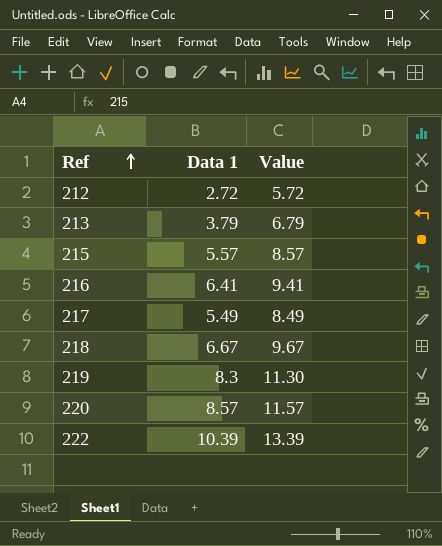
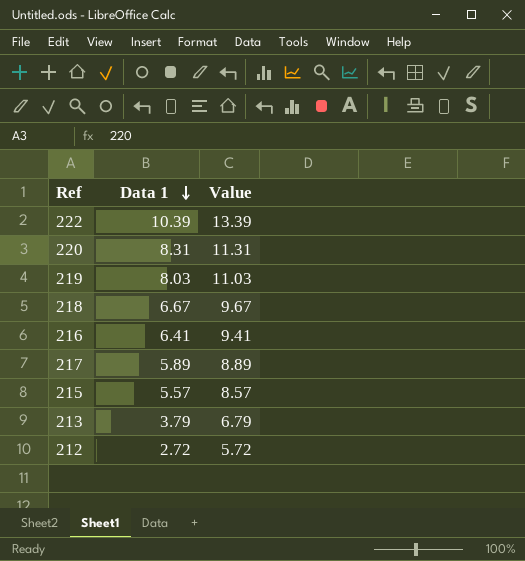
row order: Ref ascending -> Data 1 descending
220 | Data 1: 8.57 -> 8.31
220 | Value: 11.57 -> 11.31
219 | Data 1: 8.3 -> 8.03
219 | Value: 11.30 -> 11.03
217 | Data 1: 5.49 -> 5.89
217 | Value: 8.49 -> 8.89

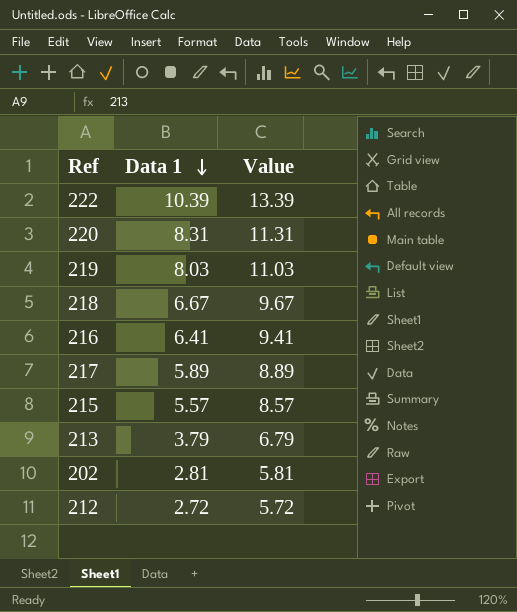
row 202: none -> 2.81 | 5.81

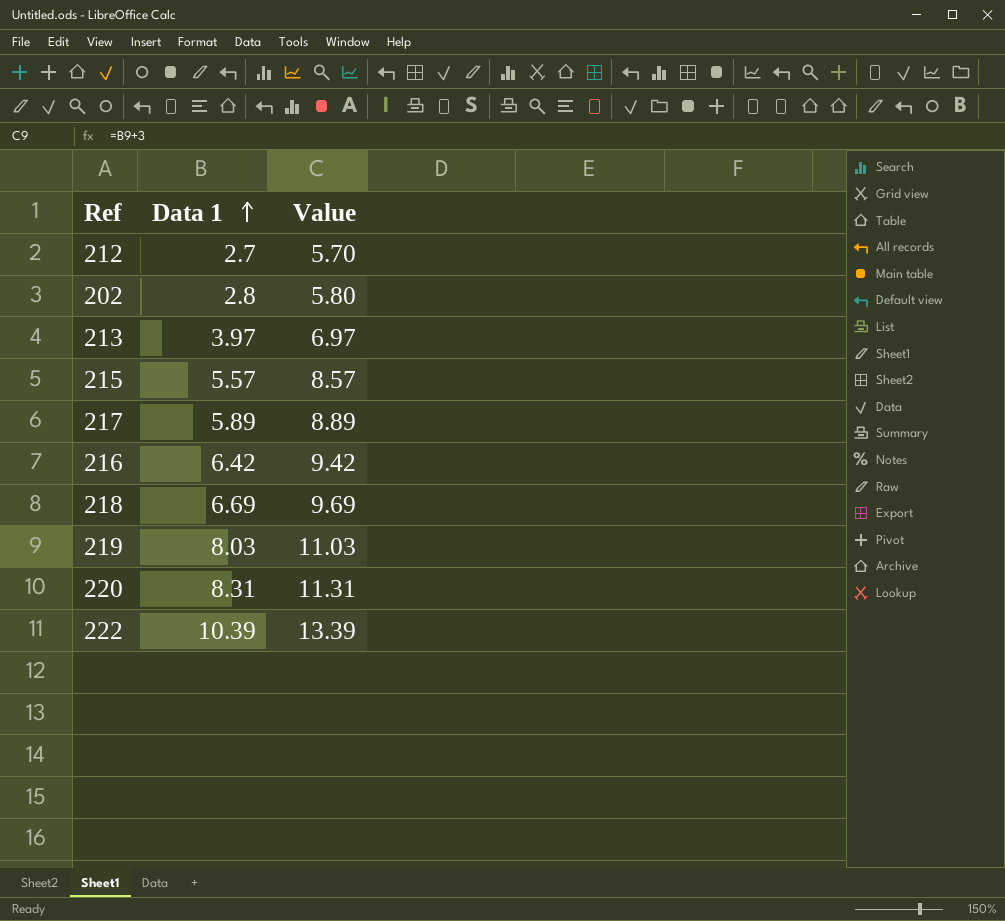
row order: Data 1 descending -> Data 1 ascending
212 | Data 1: 2.72 -> 2.7
212 | Value: 5.72 -> 5.70
202 | Data 1: 2.81 -> 2.8
202 | Value: 5.81 -> 5.80
213 | Data 1: 3.79 -> 3.97
213 | Value: 6.79 -> 6.97
216 | Data 1: 6.41 -> 6.42
216 | Value: 9.41 -> 9.42
218 | Data 1: 6.67 -> 6.69
218 | Value: 9.67 -> 9.69

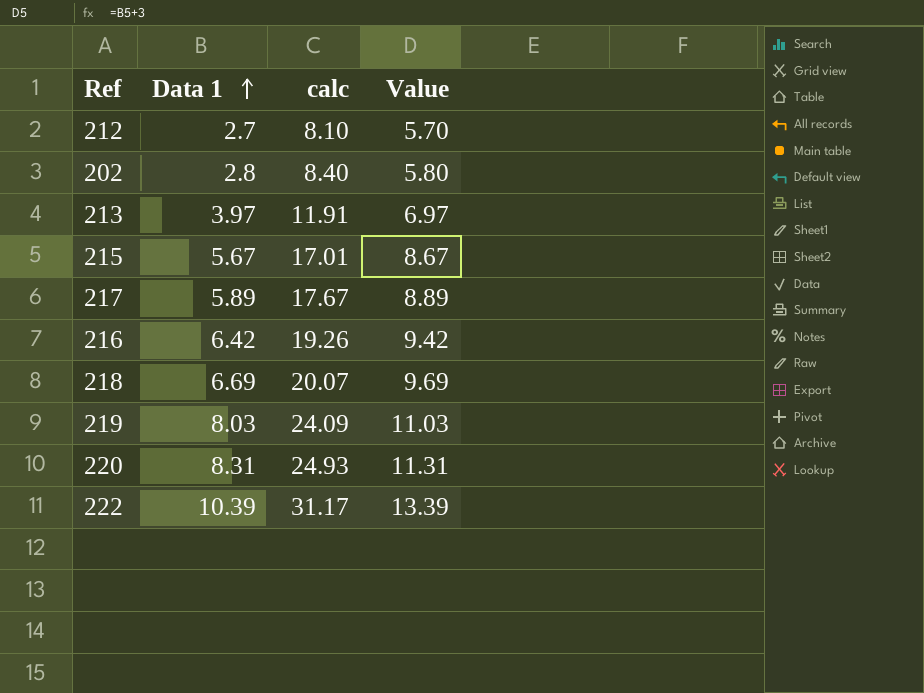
column calc | formula: none -> [Data 1] * 3
215 | Data 1: 5.57 -> 5.67
215 | Value: 8.57 -> 8.67

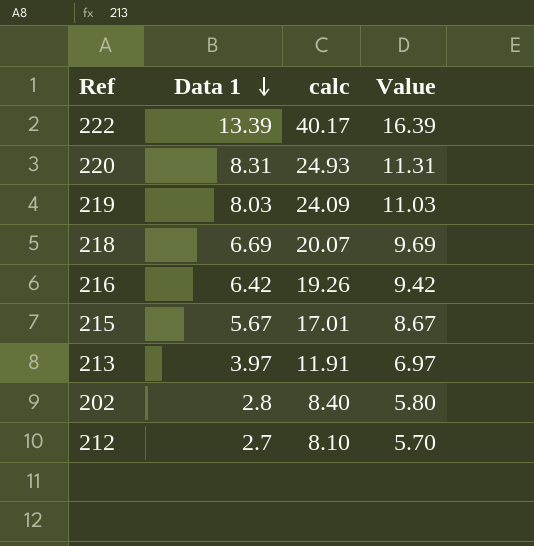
row order: Data 1 ascending -> Data 1 descending
row 217: 5.89 | 17.67 | 8.89 -> none
222 | Data 1: 10.39 -> 13.39
222 | calc: 31.17 -> 40.17
222 | Value: 13.39 -> 16.39

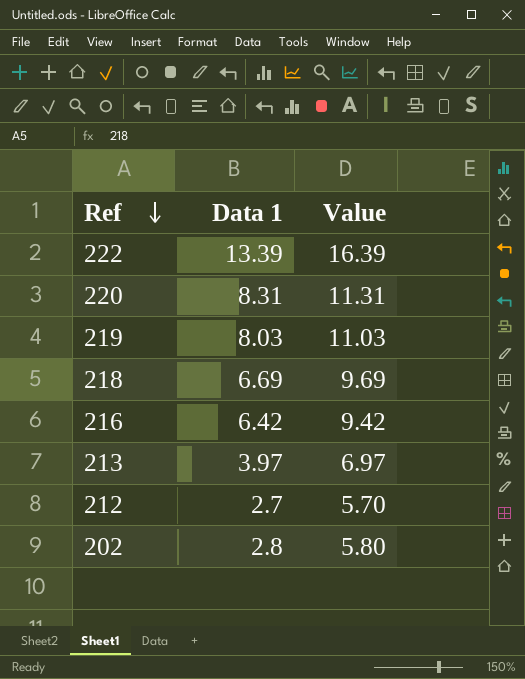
row order: Data 1 descending -> Ref descending
column calc | formula: [Data 1] * 3 -> none
row 215: 5.67 | 17.01 | 8.67 -> none

